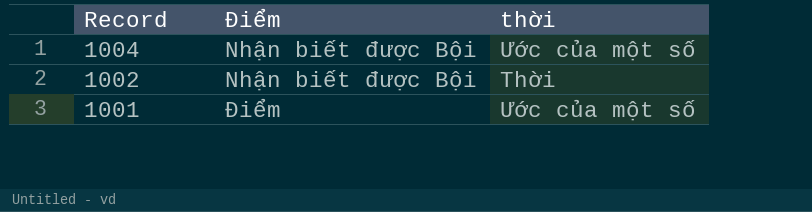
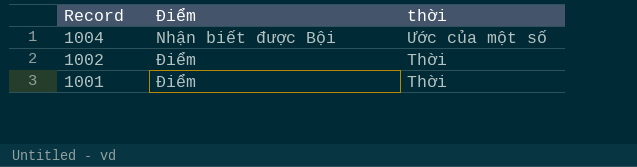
1002 | Điểm: Nhận biết được Bội -> Điểm
1001 | thời: Ước của một số -> Thời

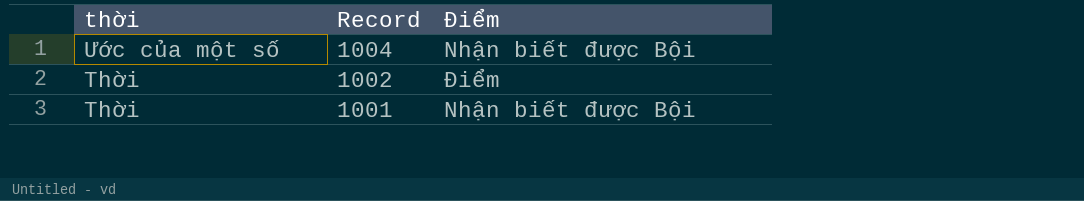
column thời | position: 3 -> 1
1001 | Điểm: Điểm -> Nhận biết được Bội

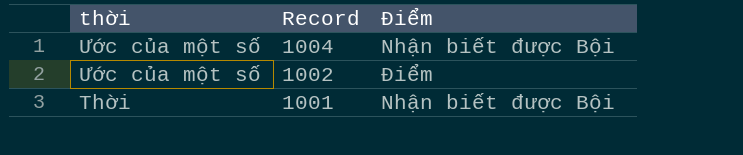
1002 | thời: Thời -> Ước của một số

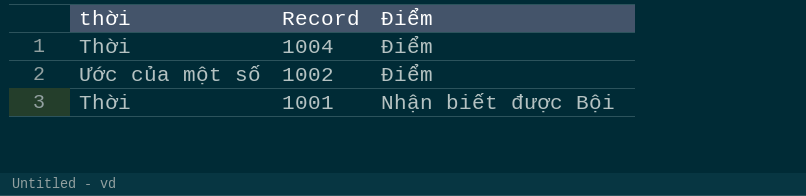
1004 | thời: Ước của một số -> Thời
1004 | Điểm: Nhận biết được Bội -> Điểm

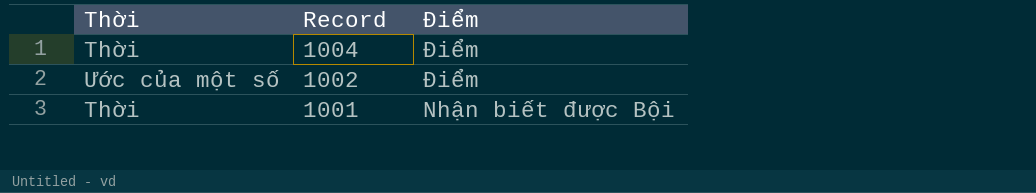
column name: thời -> Thời

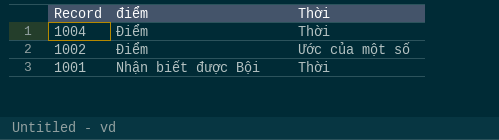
column name: Điểm -> điểm
column Thời | position: 1 -> 3

